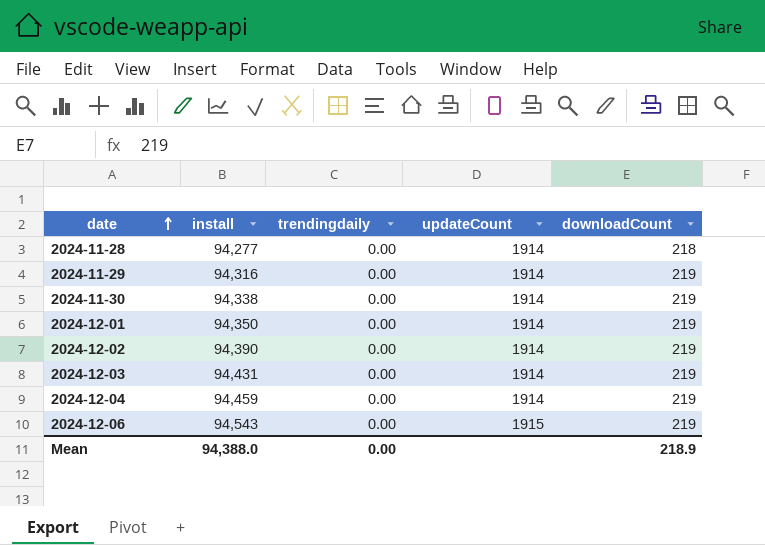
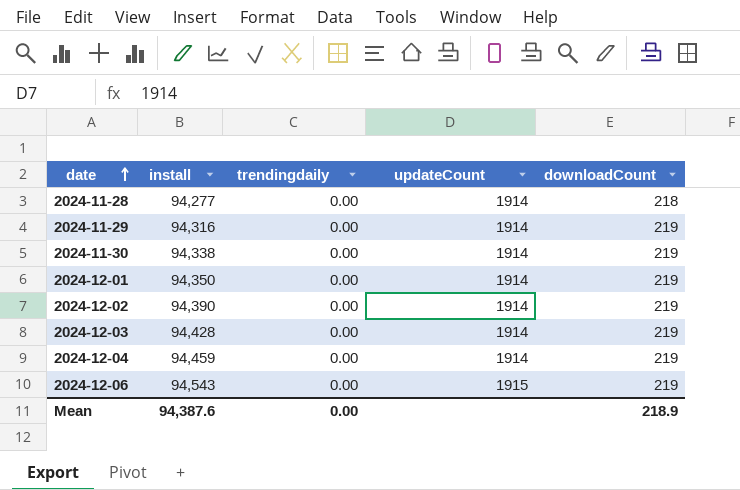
2024-12-03 | install: 94,431 -> 94,428
Mean | install: 94,388.0 -> 94,387.6

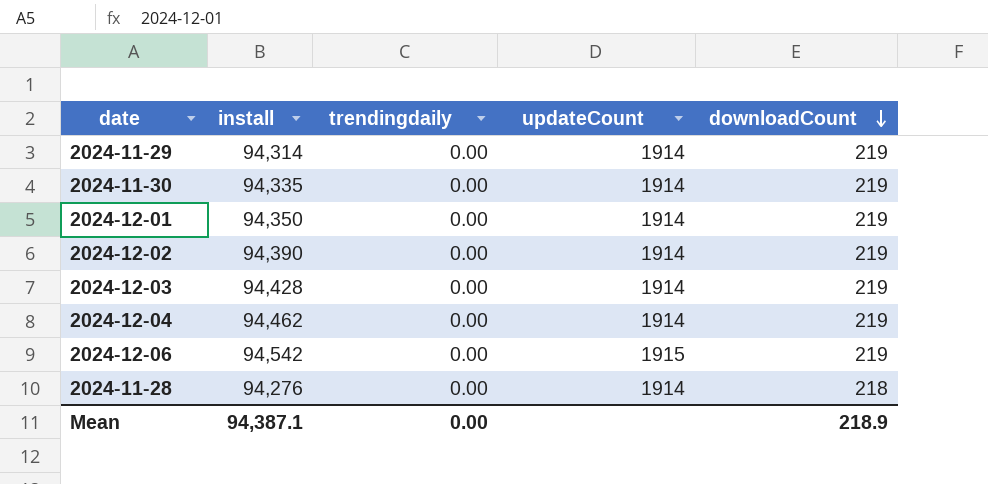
row order: date ascending -> downloadCount descending
2024-11-29 | install: 94,316 -> 94,314
2024-11-30 | install: 94,338 -> 94,335
2024-12-04 | install: 94,459 -> 94,462
2024-12-06 | install: 94,543 -> 94,542
2024-11-28 | install: 94,277 -> 94,276
Mean | install: 94,387.6 -> 94,387.1

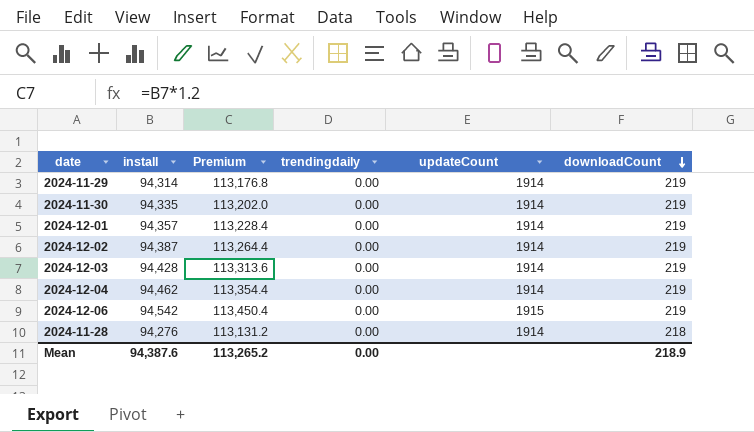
column Premium | formula: none -> [install] * 1.2
2024-12-01 | install: 94,350 -> 94,357
2024-12-02 | install: 94,390 -> 94,387
Mean | install: 94,387.1 -> 94,387.6

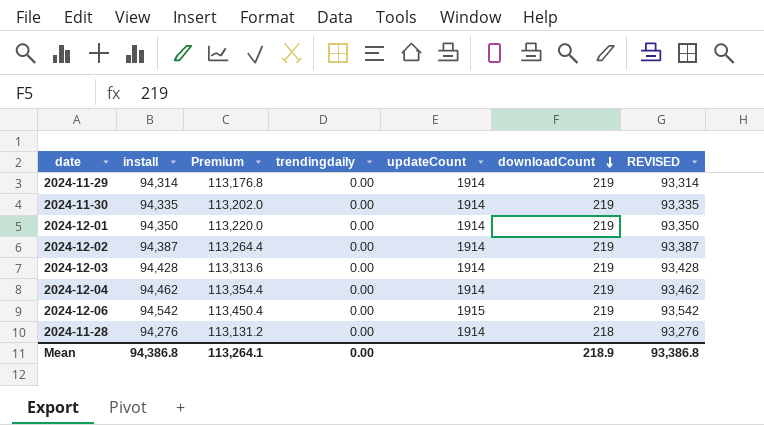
column REVISED | formula: none -> [install] - 1000
2024-12-01 | install: 94,357 -> 94,350
2024-12-01 | Premium: 113,228.4 -> 113,220.0
Mean | install: 94,387.6 -> 94,386.8
Mean | Premium: 113,265.2 -> 113,264.1

